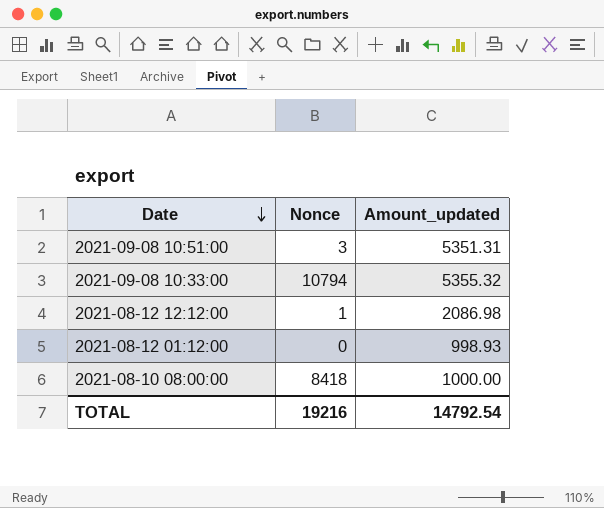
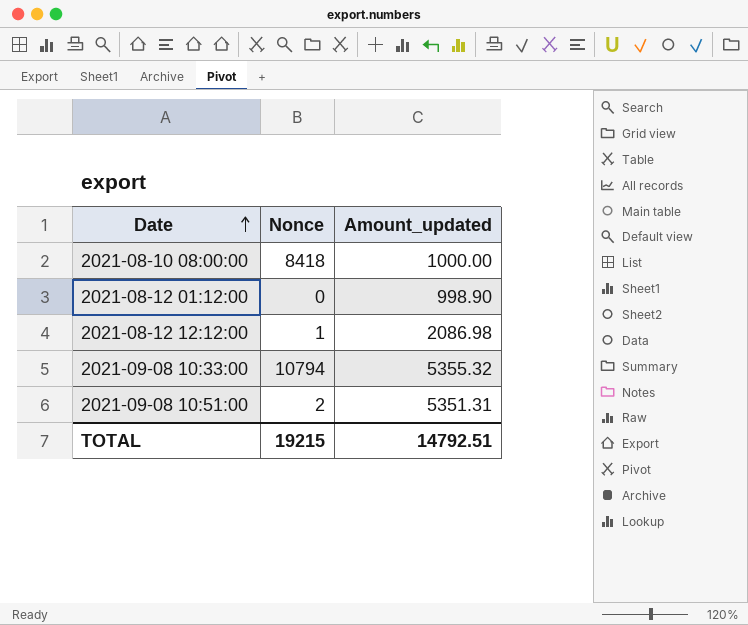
row order: Date descending -> Date ascending
2021-08-12 01:12:00 | Amount_updated: 998.93 -> 998.90
2021-09-08 10:51:00 | Nonce: 3 -> 2
TOTAL | Nonce: 19216 -> 19215
TOTAL | Amount_updated: 14792.54 -> 14792.51

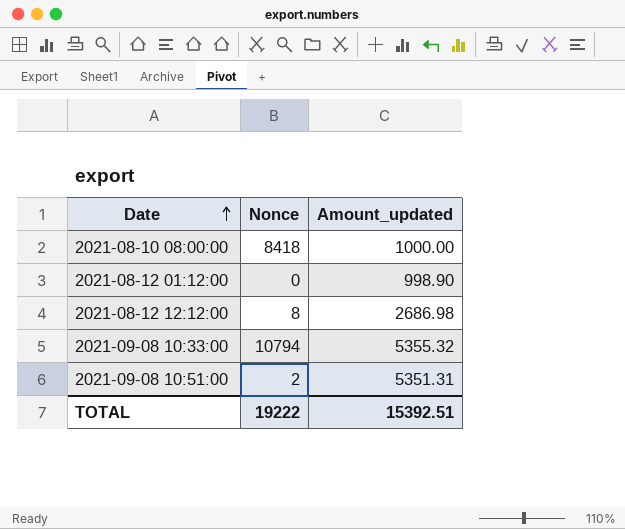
2021-08-12 12:12:00 | Nonce: 1 -> 8
2021-08-12 12:12:00 | Amount_updated: 2086.98 -> 2686.98
TOTAL | Nonce: 19215 -> 19222
TOTAL | Amount_updated: 14792.51 -> 15392.51

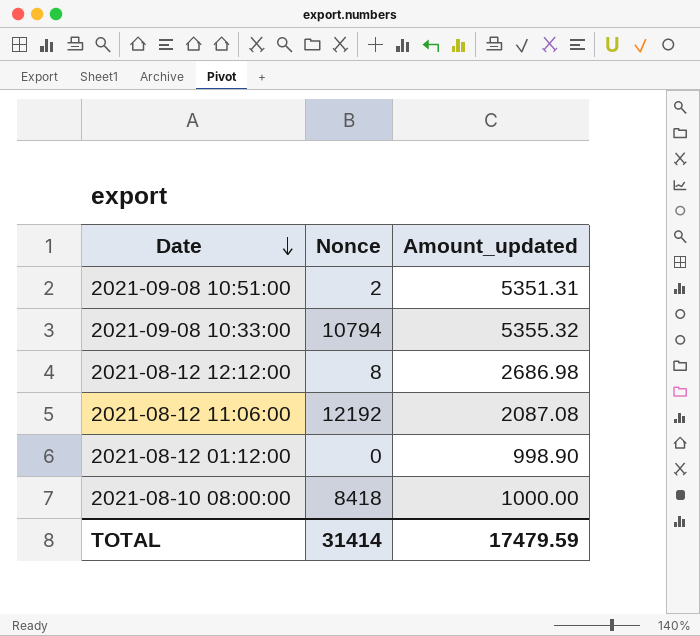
row order: Date ascending -> Date descending
row 2021-08-12 11:06:00: none -> 12192 | 2087.08
TOTAL | Nonce: 19222 -> 31414
TOTAL | Amount_updated: 15392.51 -> 17479.59

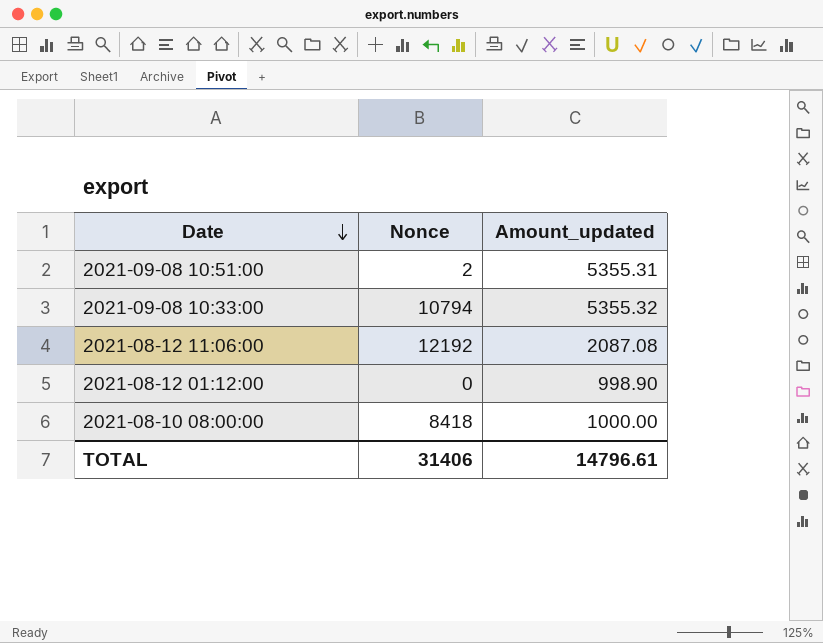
row 2021-08-12 12:12:00: 8 | 2686.98 -> none
2021-09-08 10:51:00 | Amount_updated: 5351.31 -> 5355.31
TOTAL | Nonce: 31414 -> 31406
TOTAL | Amount_updated: 17479.59 -> 14796.61

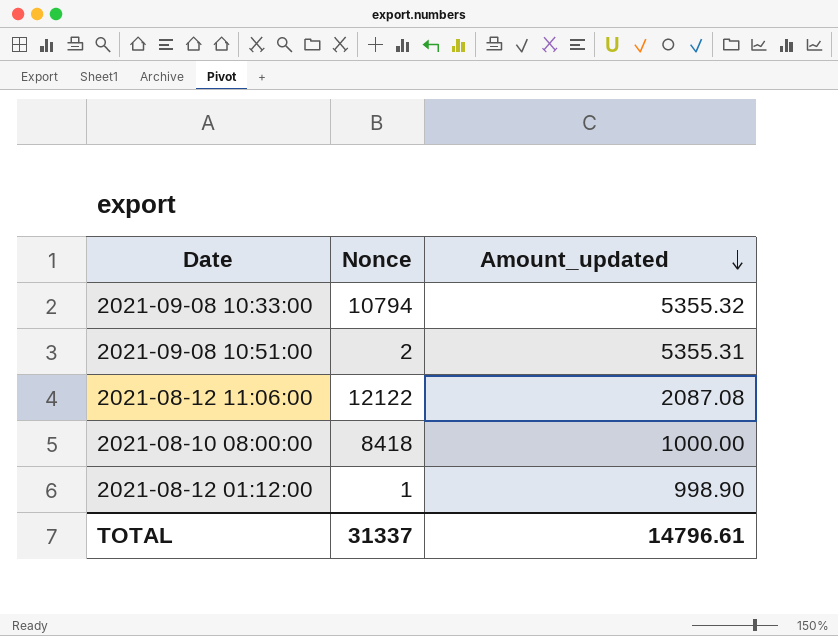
row order: Date descending -> Amount_updated descending
2021-08-12 11:06:00 | Nonce: 12192 -> 12122
2021-08-12 01:12:00 | Nonce: 0 -> 1
TOTAL | Nonce: 31406 -> 31337

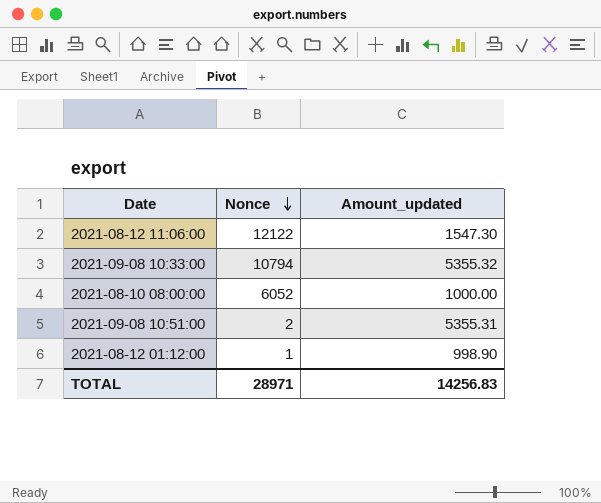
row order: Amount_updated descending -> Nonce descending
2021-08-12 11:06:00 | Amount_updated: 2087.08 -> 1547.30
2021-08-10 08:00:00 | Nonce: 8418 -> 6052
TOTAL | Nonce: 31337 -> 28971
TOTAL | Amount_updated: 14796.61 -> 14256.83

